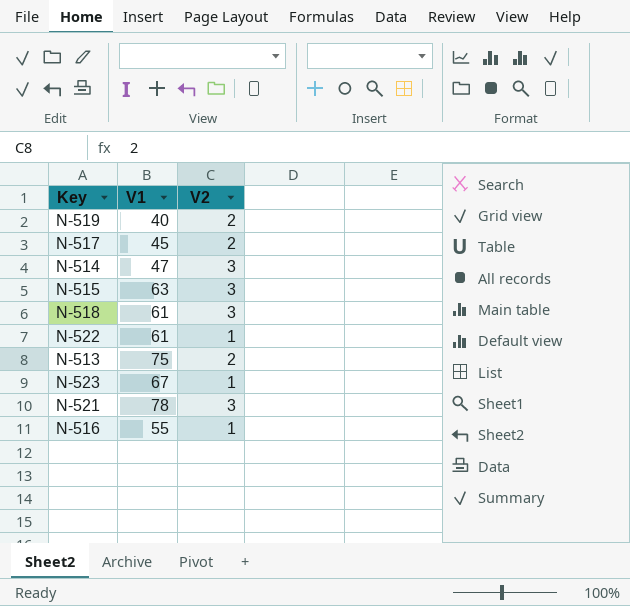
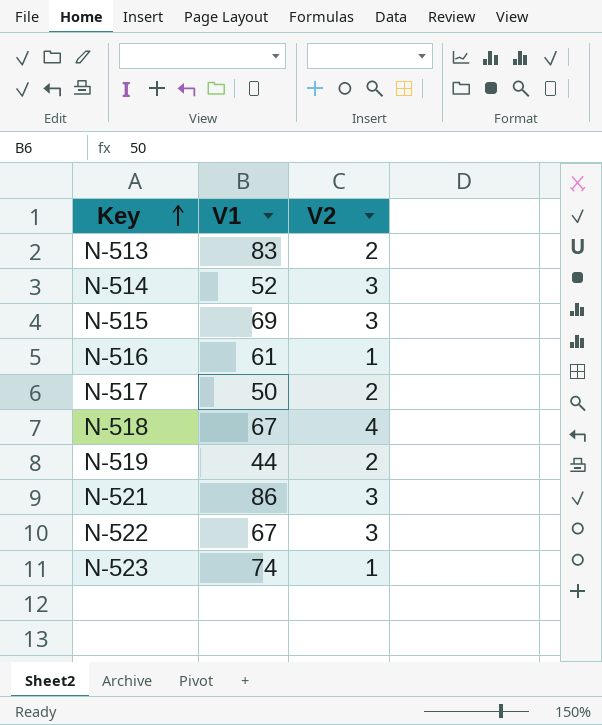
row order: none -> Key ascending
N-513 | V1: 75 -> 83
N-514 | V1: 47 -> 52
N-515 | V1: 63 -> 69
N-516 | V1: 55 -> 61
N-517 | V1: 45 -> 50
N-518 | V1: 61 -> 67
N-518 | V2: 3 -> 4
N-519 | V1: 40 -> 44
N-521 | V1: 78 -> 86
N-522 | V1: 61 -> 67
N-522 | V2: 1 -> 3
N-523 | V1: 67 -> 74

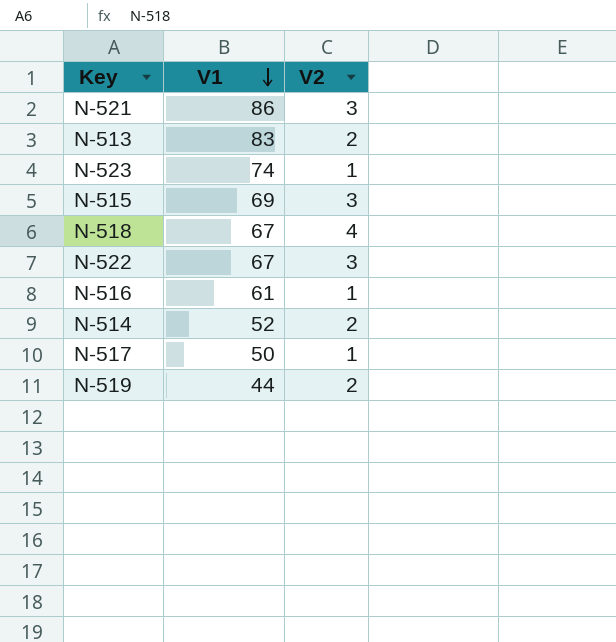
row order: Key ascending -> V1 descending
N-514 | V2: 3 -> 2
N-517 | V2: 2 -> 1

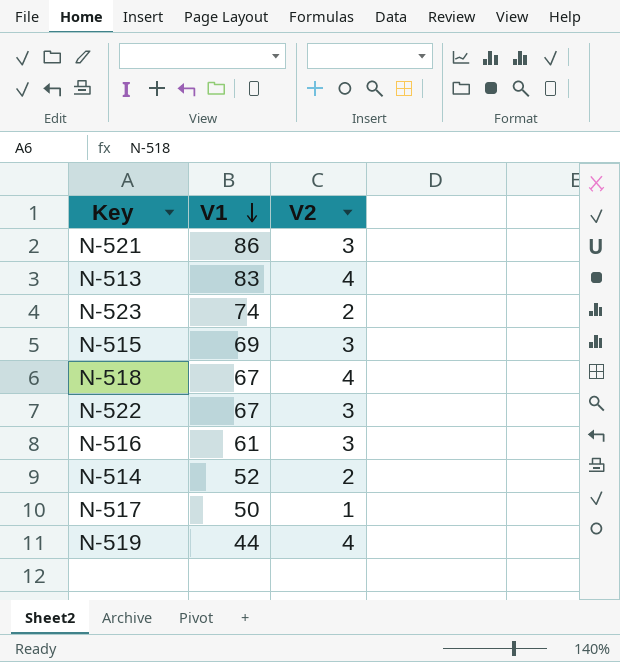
N-513 | V2: 2 -> 4
N-523 | V2: 1 -> 2
N-516 | V2: 1 -> 3
N-519 | V2: 2 -> 4

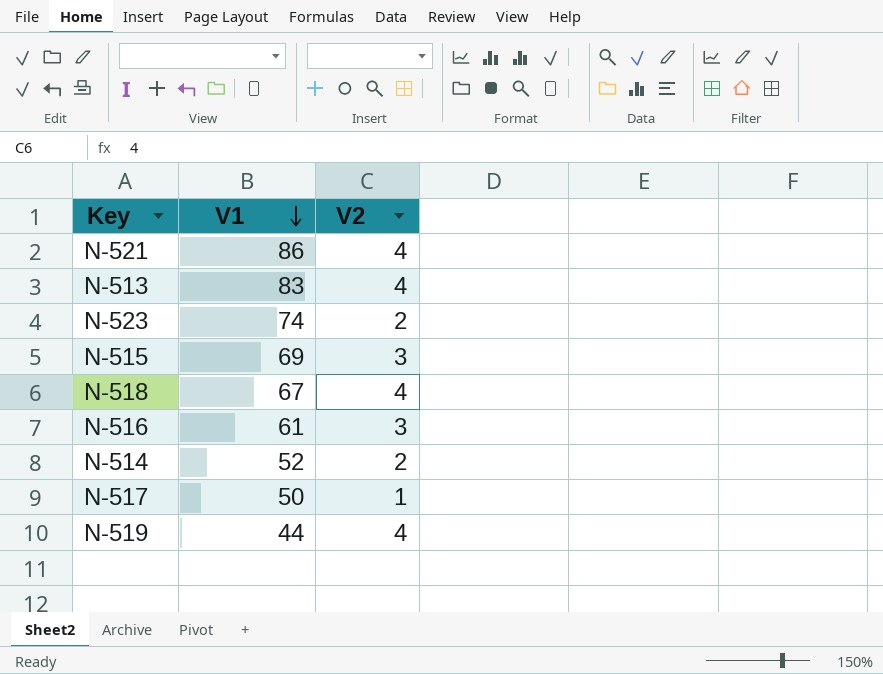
row N-522: 67 | 3 -> none
N-521 | V2: 3 -> 4

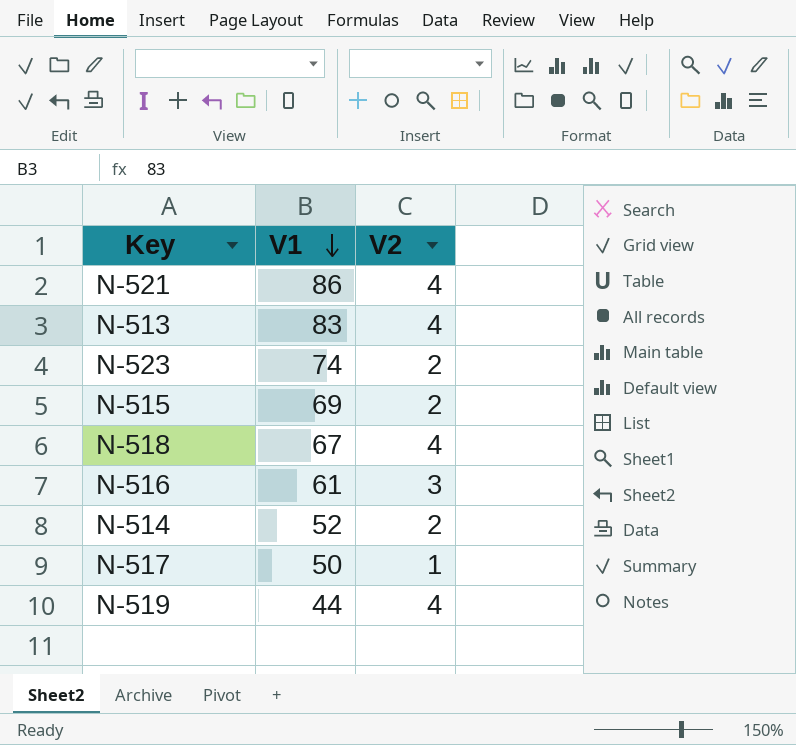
N-515 | V2: 3 -> 2

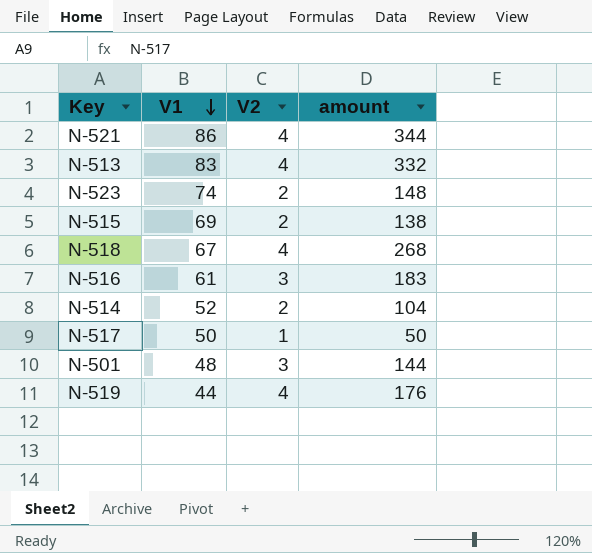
column amount | formula: none -> [V1] * [V2]
row N-501: none -> 48 | 3 | 144

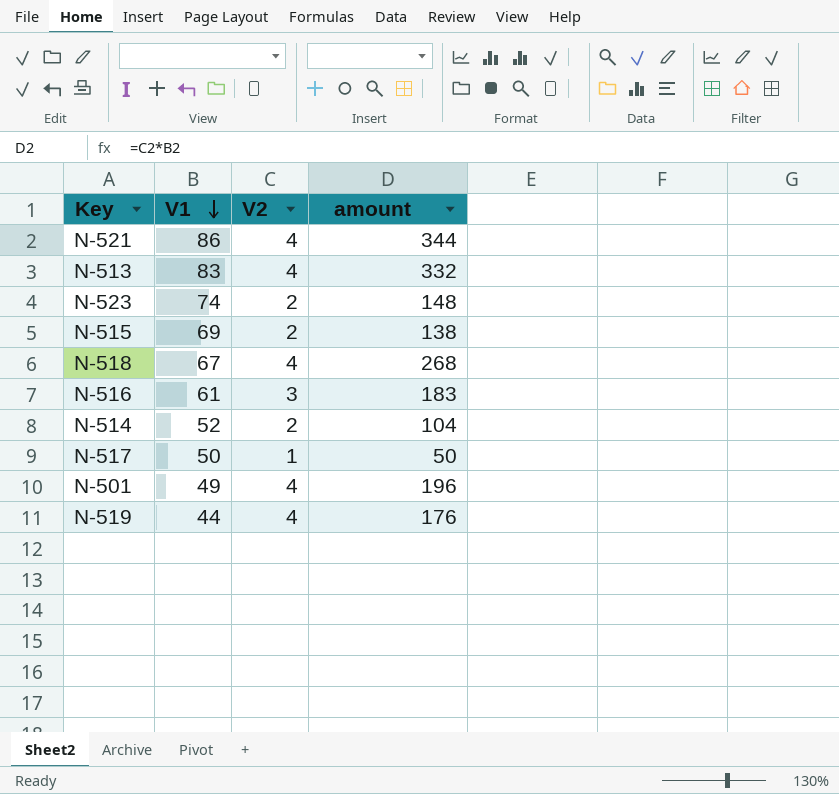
N-501 | V1: 48 -> 49
N-501 | V2: 3 -> 4
N-501 | amount: 144 -> 196

